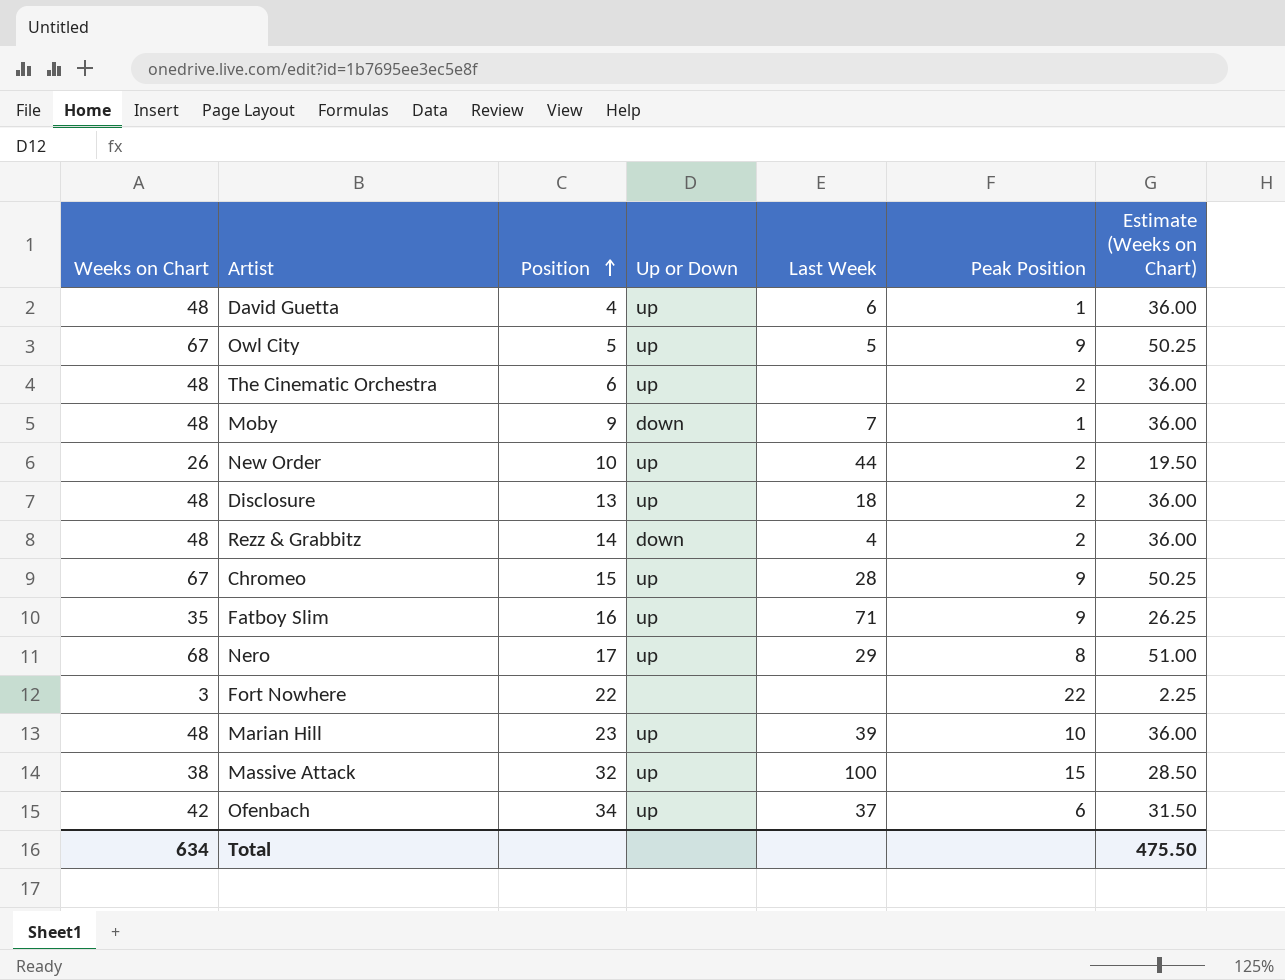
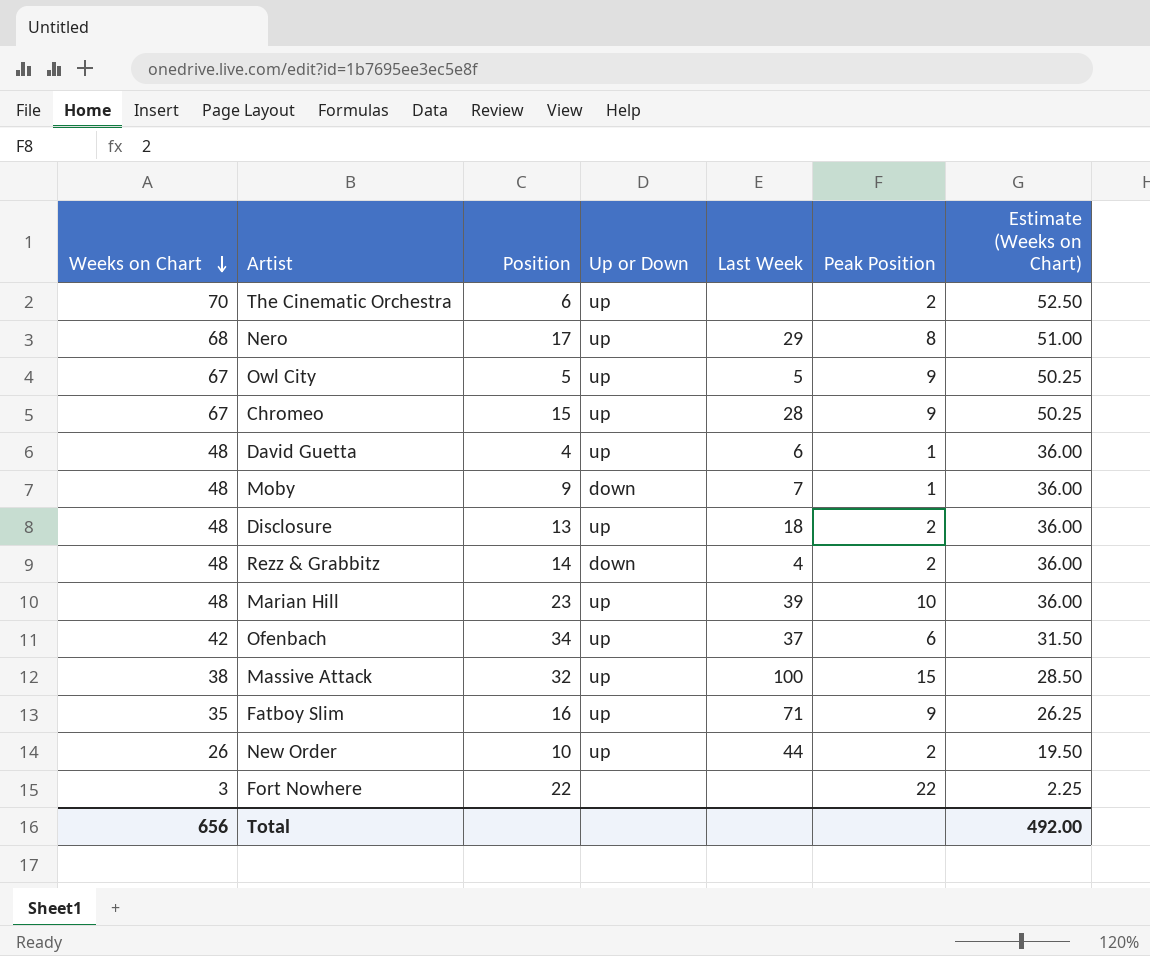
row order: Position ascending -> Weeks on Chart descending
The Cinematic Orchestra | Weeks on Chart: 48 -> 70
The Cinematic Orchestra | Estimate (Weeks on Chart): 36.00 -> 52.50
Total | Weeks on Chart: 634 -> 656
Total | Estimate (Weeks on Chart): 475.50 -> 492.00

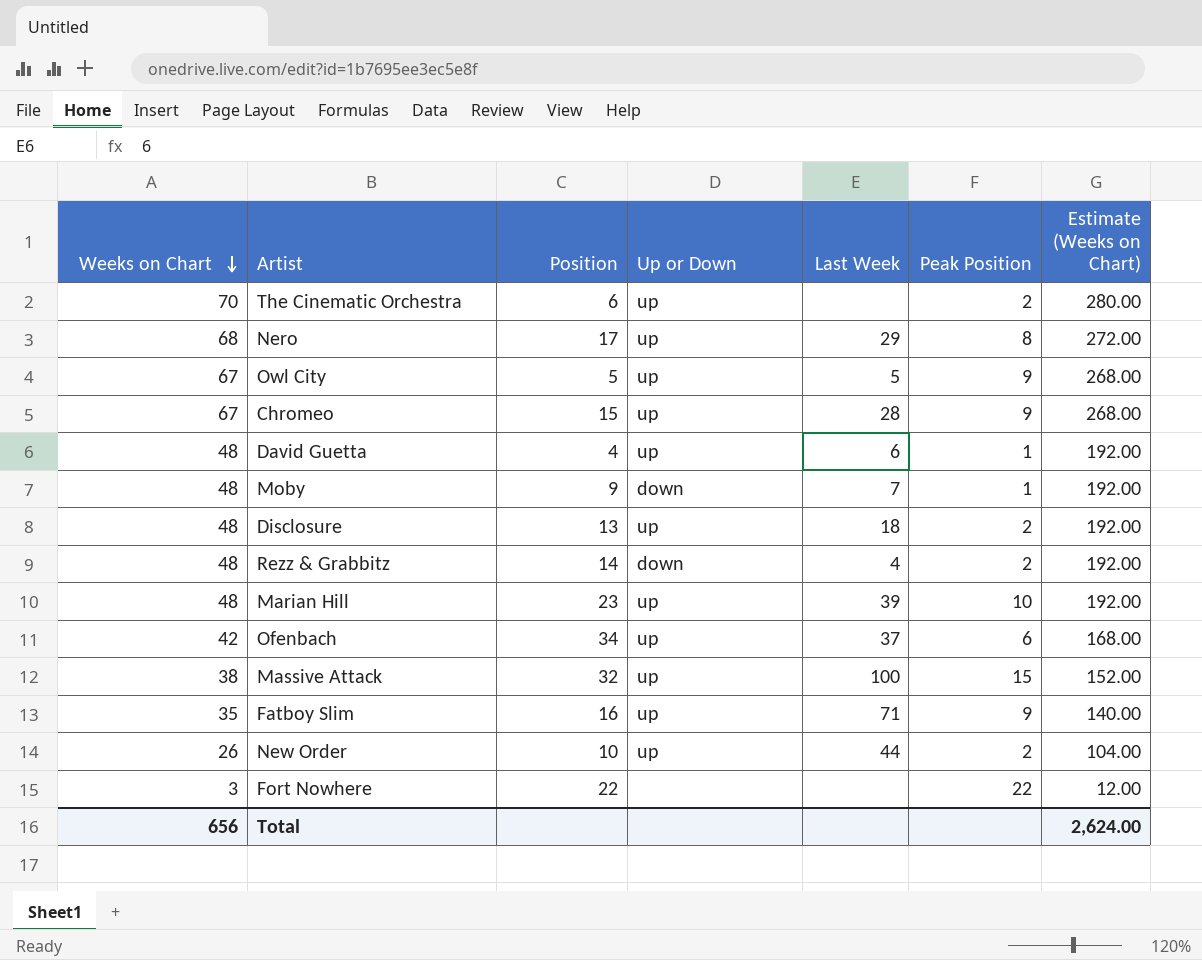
column Estimate (Weeks on Chart) | formula: [Weeks on Chart] * 0.75 -> [Weeks on Chart] * 4
Total | Estimate (Weeks on Chart): 492.00 -> 2,624.00

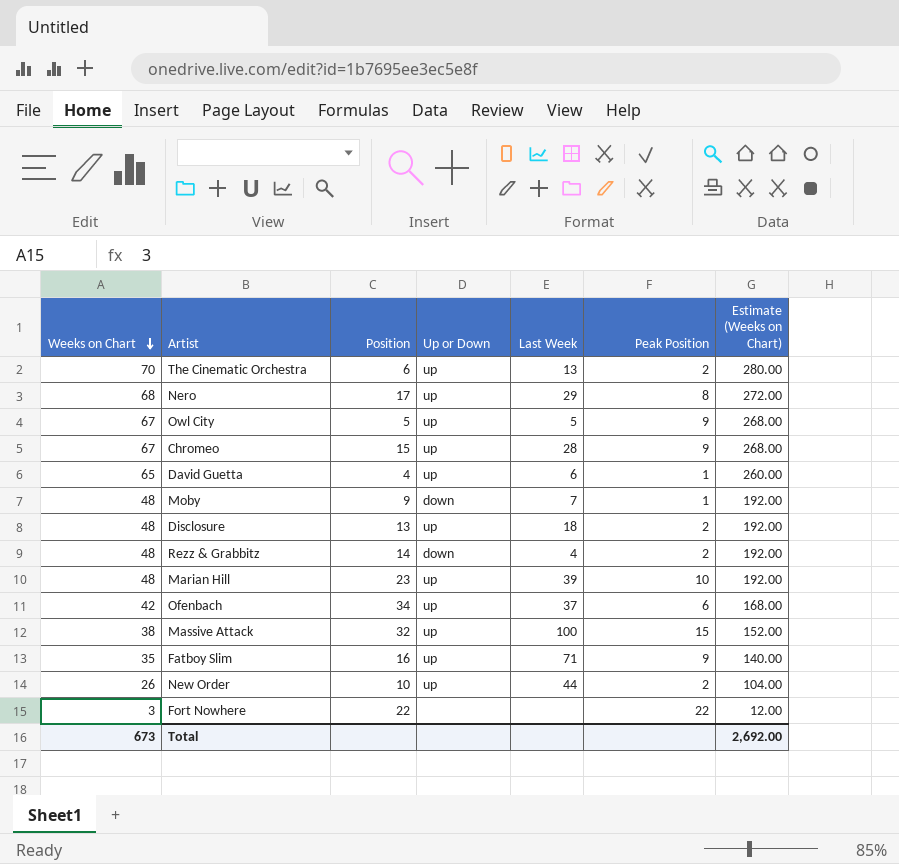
The Cinematic Orchestra | Last Week: none -> 13
David Guetta | Weeks on Chart: 48 -> 65
David Guetta | Estimate (Weeks on Chart): 192.00 -> 260.00
Total | Weeks on Chart: 656 -> 673
Total | Estimate (Weeks on Chart): 2,624.00 -> 2,692.00

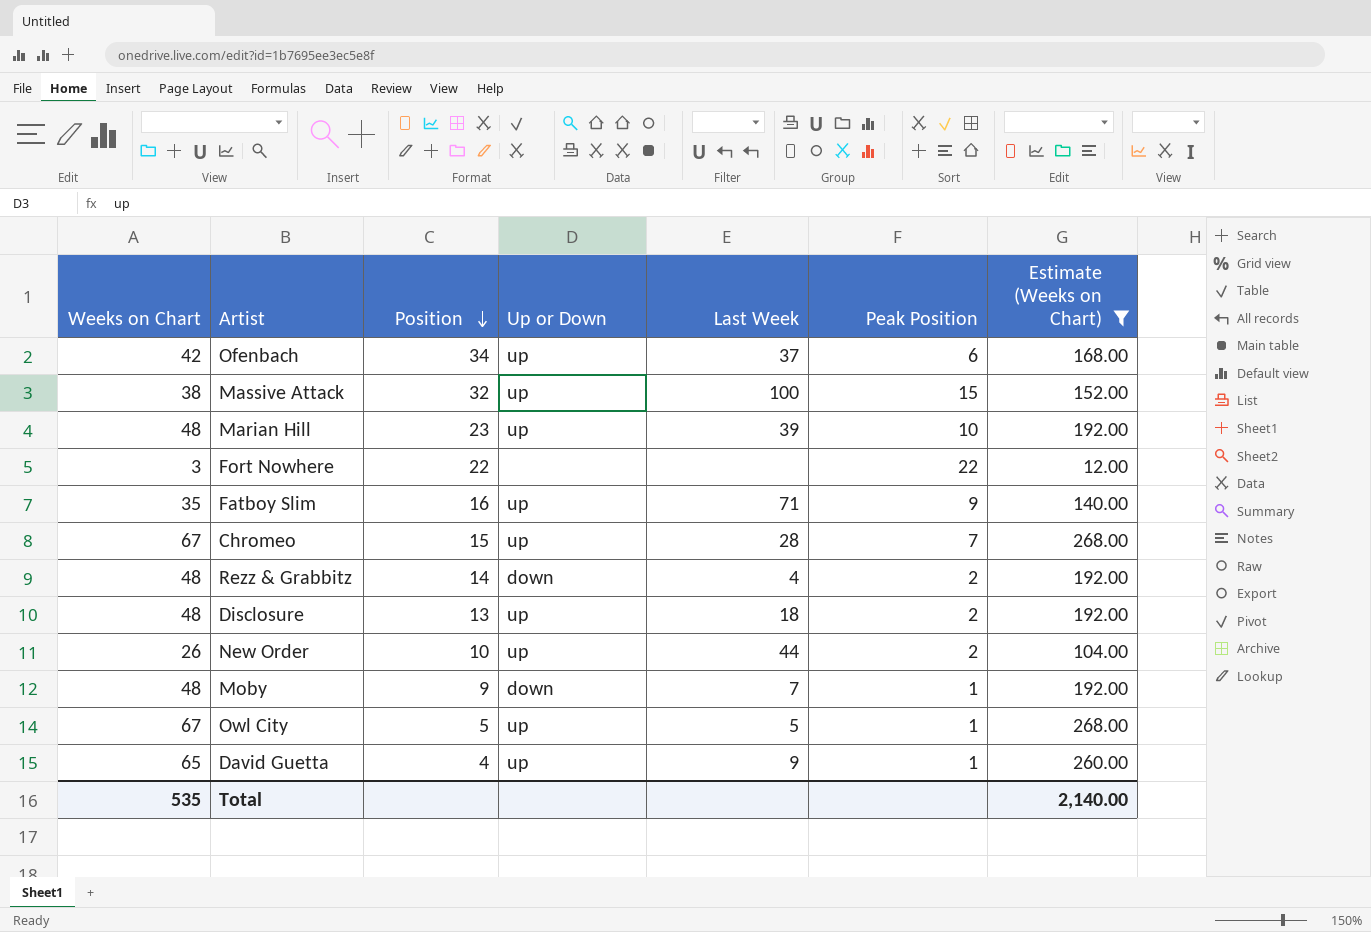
filter: none -> Estimate (Weeks on Chart) <= 268.00
row order: Weeks on Chart descending -> Position descending
Chromeo | Peak Position: 9 -> 7
Owl City | Peak Position: 9 -> 1
David Guetta | Last Week: 6 -> 9
Total | Weeks on Chart: 673 -> 535
Total | Estimate (Weeks on Chart): 2,692.00 -> 2,140.00

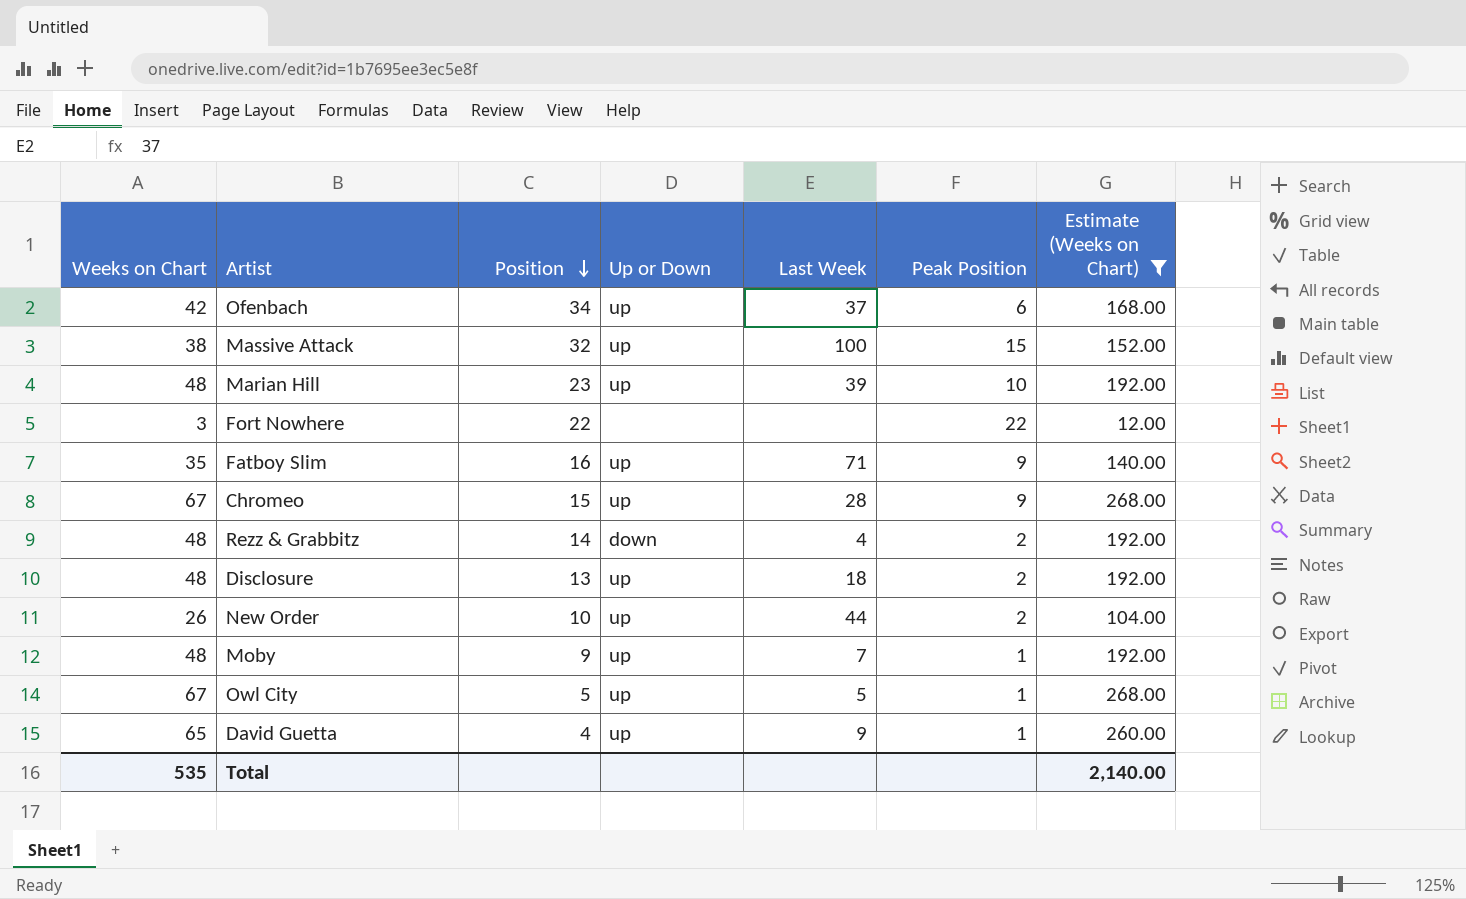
Chromeo | Peak Position: 7 -> 9
Moby | Up or Down: down -> up

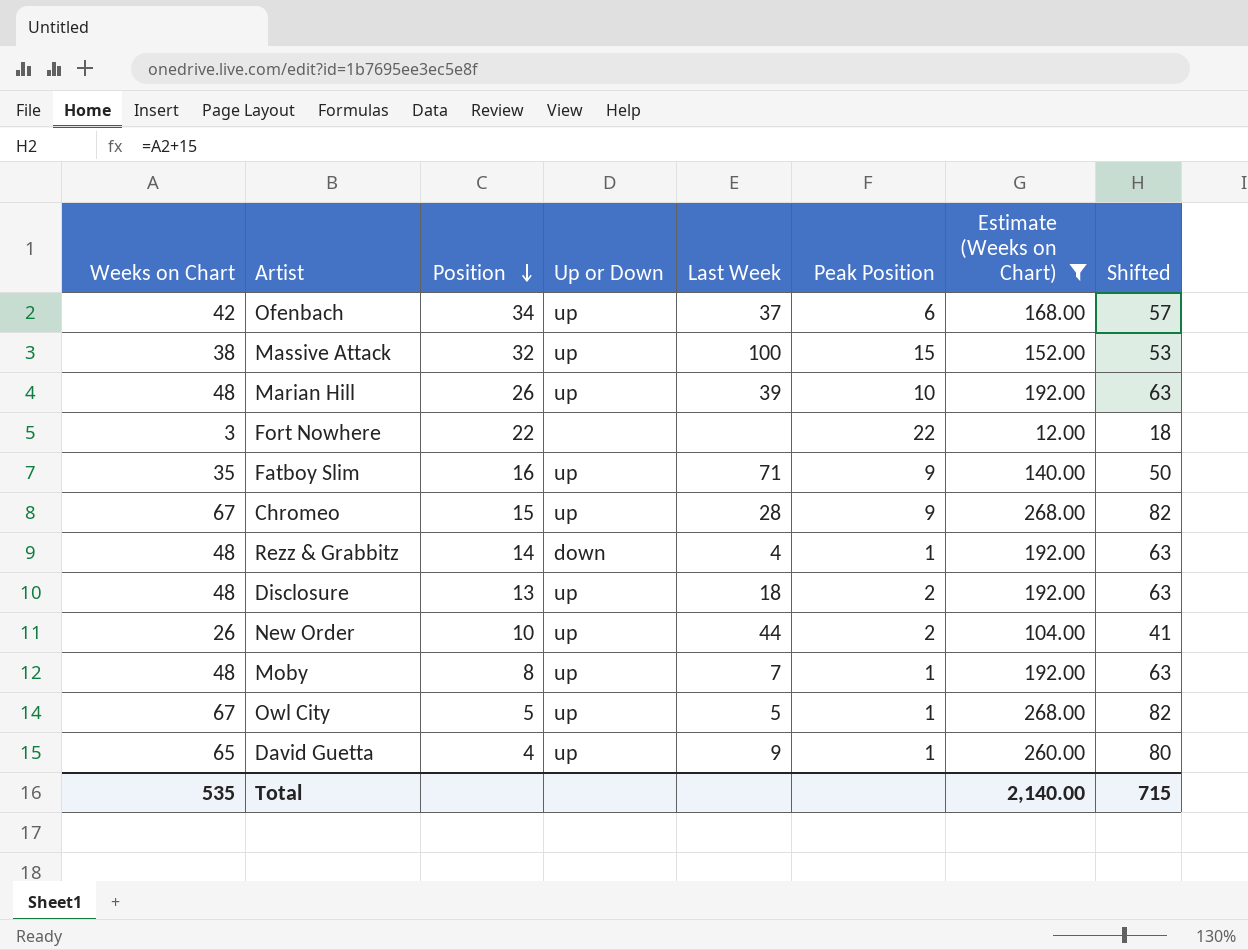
column Shifted | formula: none -> [Weeks on Chart] + 15
Marian Hill | Position: 23 -> 26
Rezz & Grabbitz | Peak Position: 2 -> 1
Moby | Position: 9 -> 8

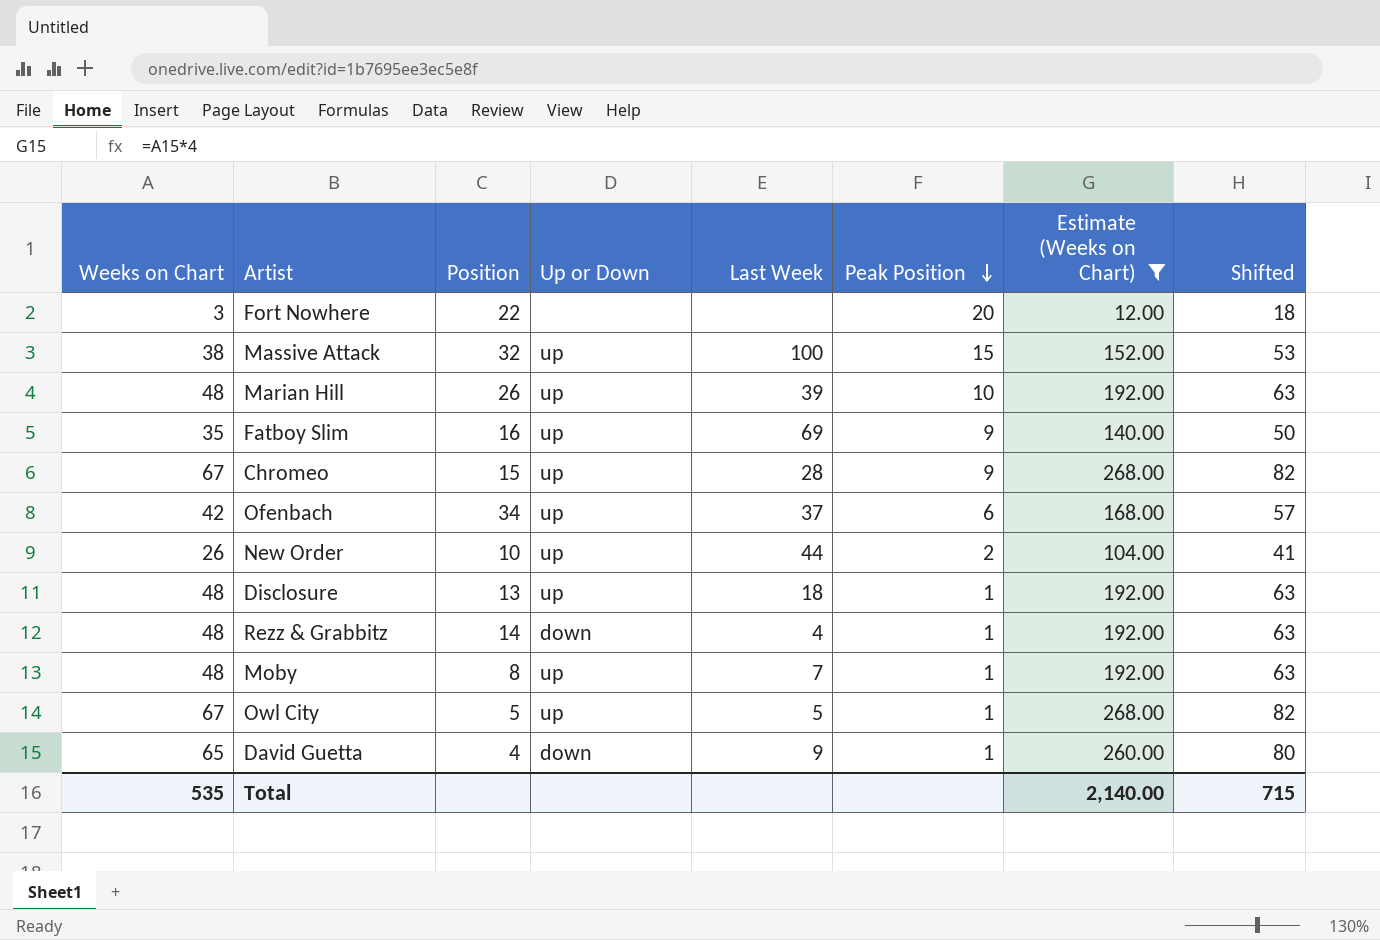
row order: Position descending -> Peak Position descending
Fort Nowhere | Peak Position: 22 -> 20
Fatboy Slim | Last Week: 71 -> 69
Disclosure | Peak Position: 2 -> 1
David Guetta | Up or Down: up -> down

